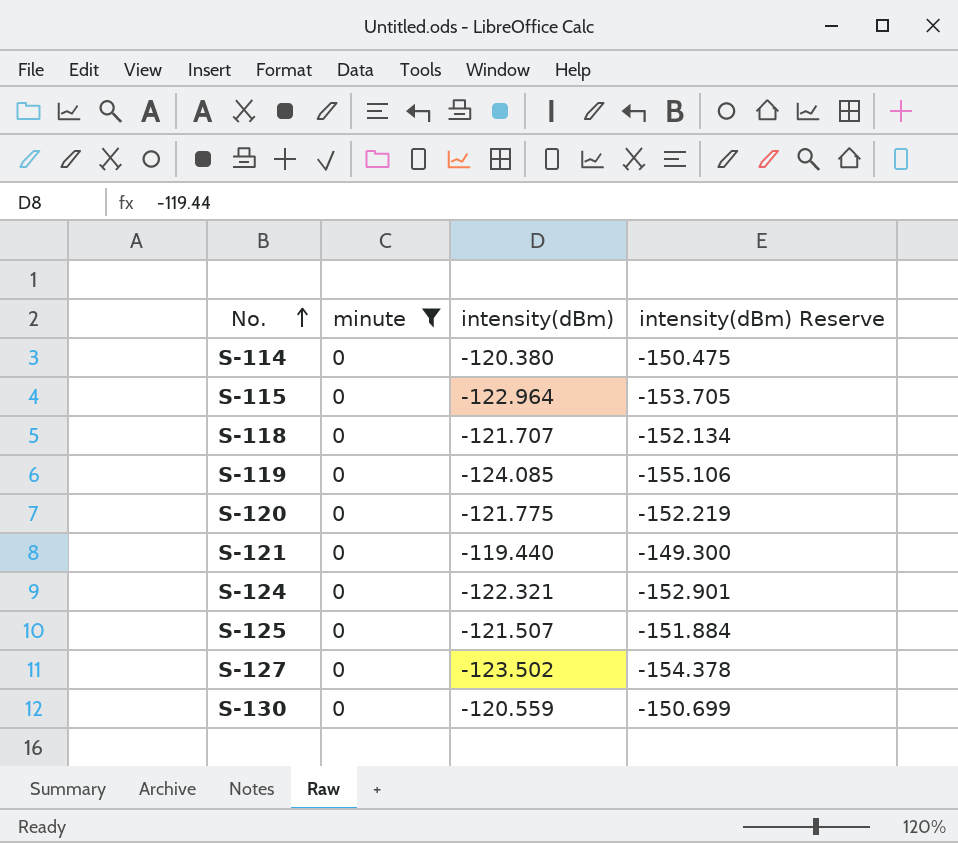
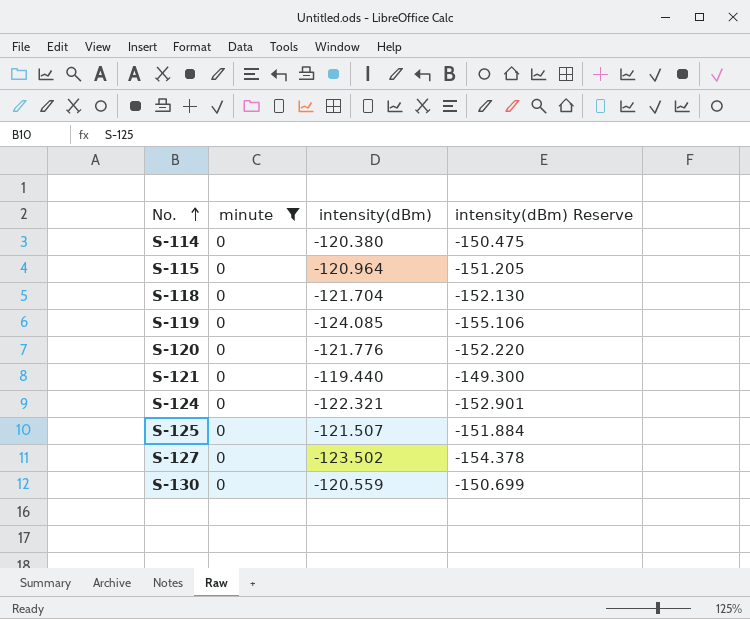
S-115 | intensity(dBm): -122.964 -> -120.964
S-115 | intensity(dBm) Reserve: -153.705 -> -151.205
S-118 | intensity(dBm): -121.707 -> -121.704
S-118 | intensity(dBm) Reserve: -152.134 -> -152.130
S-120 | intensity(dBm): -121.775 -> -121.776
S-120 | intensity(dBm) Reserve: -152.219 -> -152.220

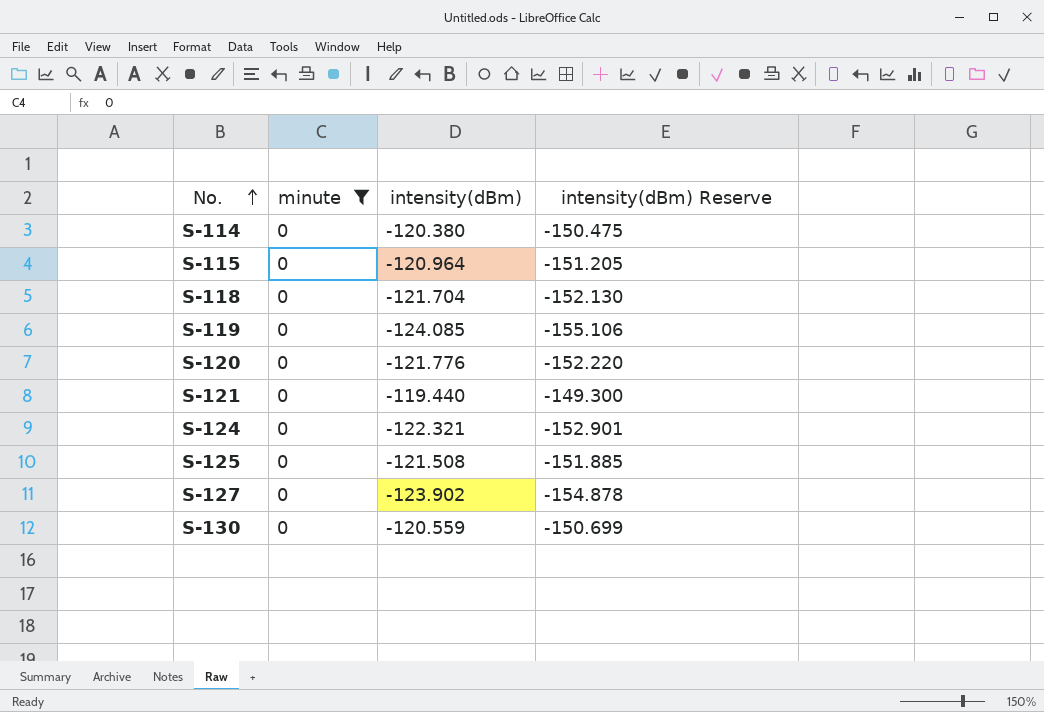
S-125 | intensity(dBm): -121.507 -> -121.508
S-125 | intensity(dBm) Reserve: -151.884 -> -151.885
S-127 | intensity(dBm): -123.502 -> -123.902
S-127 | intensity(dBm) Reserve: -154.378 -> -154.878

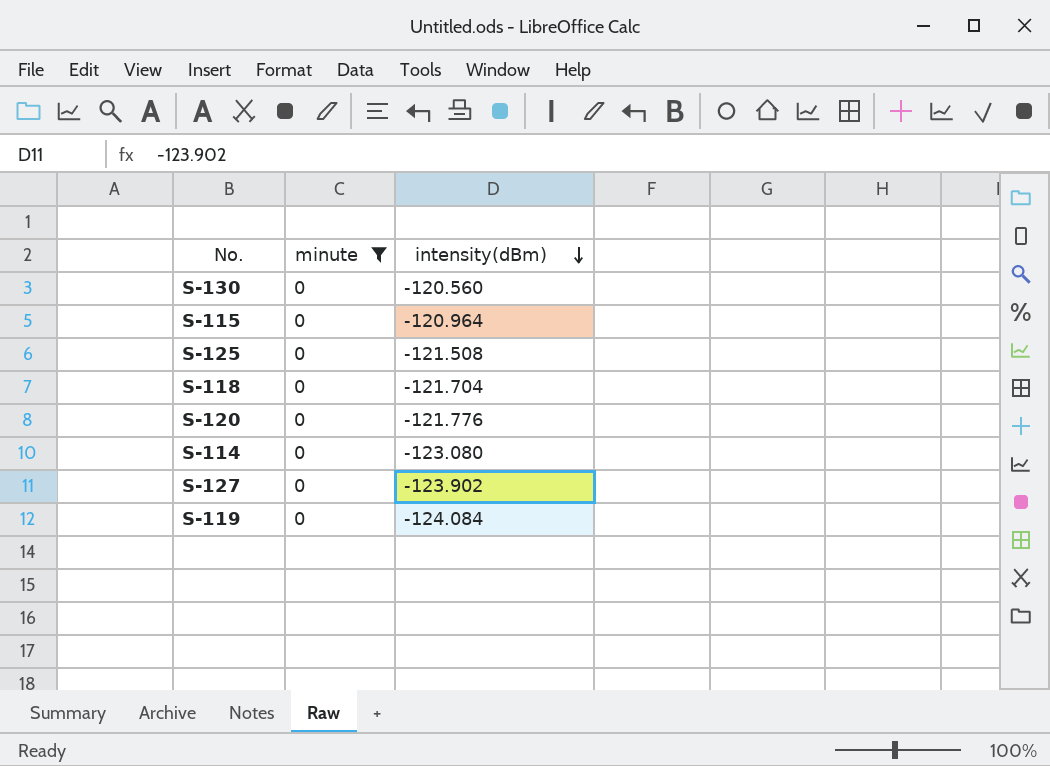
row order: No. ascending -> intensity(dBm) descending
column intensity(dBm) Reserve | formula: [intensity(dBm)] * 1.25 -> none
row S-121: 0 | -119.440 | -149.300 -> none
row S-124: 0 | -122.321 | -152.901 -> none
S-130 | intensity(dBm): -120.559 -> -120.560
S-114 | intensity(dBm): -120.380 -> -123.080
S-119 | intensity(dBm): -124.085 -> -124.084

